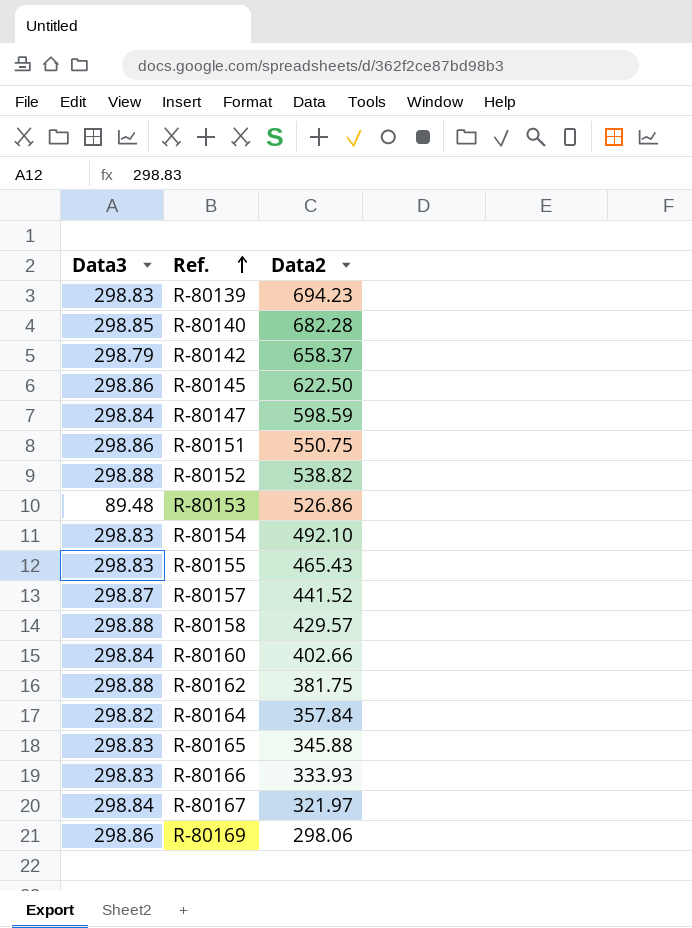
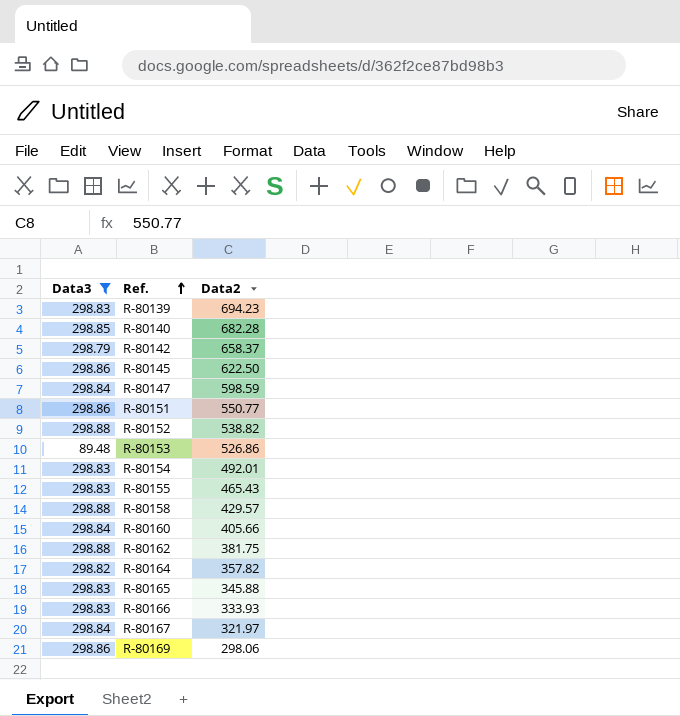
filter: none -> Data3 != 298.87
R-80151 | Data2: 550.75 -> 550.77
R-80154 | Data2: 492.10 -> 492.01
R-80160 | Data2: 402.66 -> 405.66
R-80164 | Data2: 357.84 -> 357.82

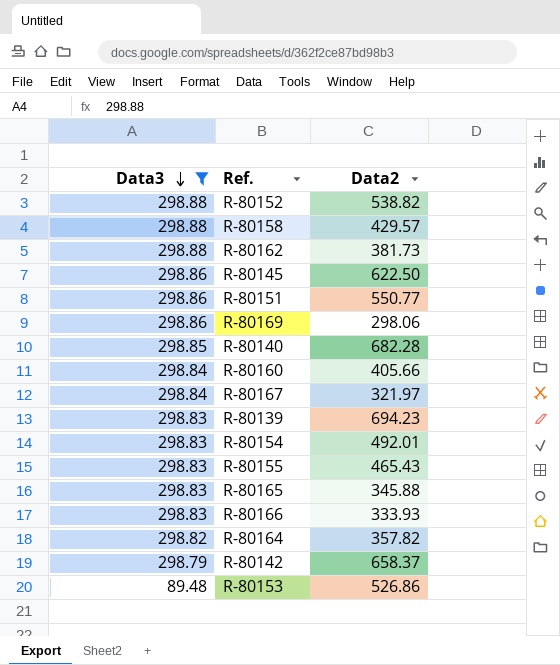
row order: Ref. ascending -> Data3 descending
row R-80147: 298.84 | 598.59 -> none
R-80162 | Data2: 381.75 -> 381.73

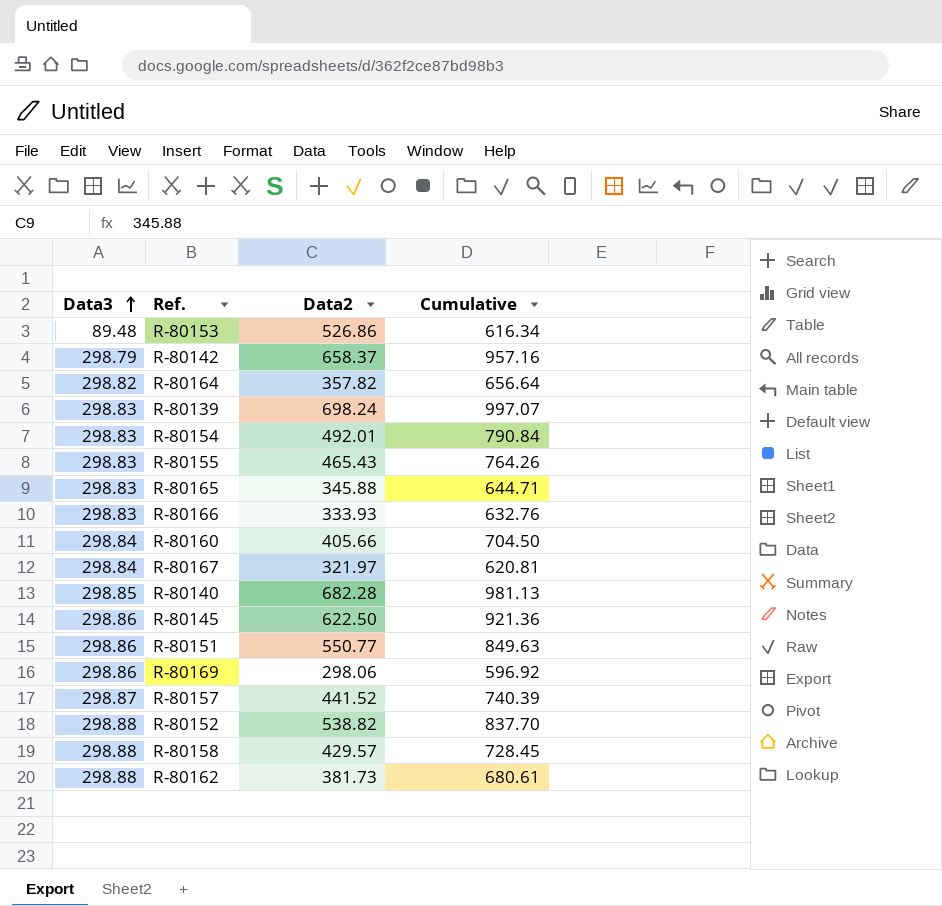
filter: Data3 != 298.87 -> none
row order: Data3 descending -> Data3 ascending
column Cumulative | formula: none -> [Data3] + [Data2]
R-80139 | Data2: 694.23 -> 698.24

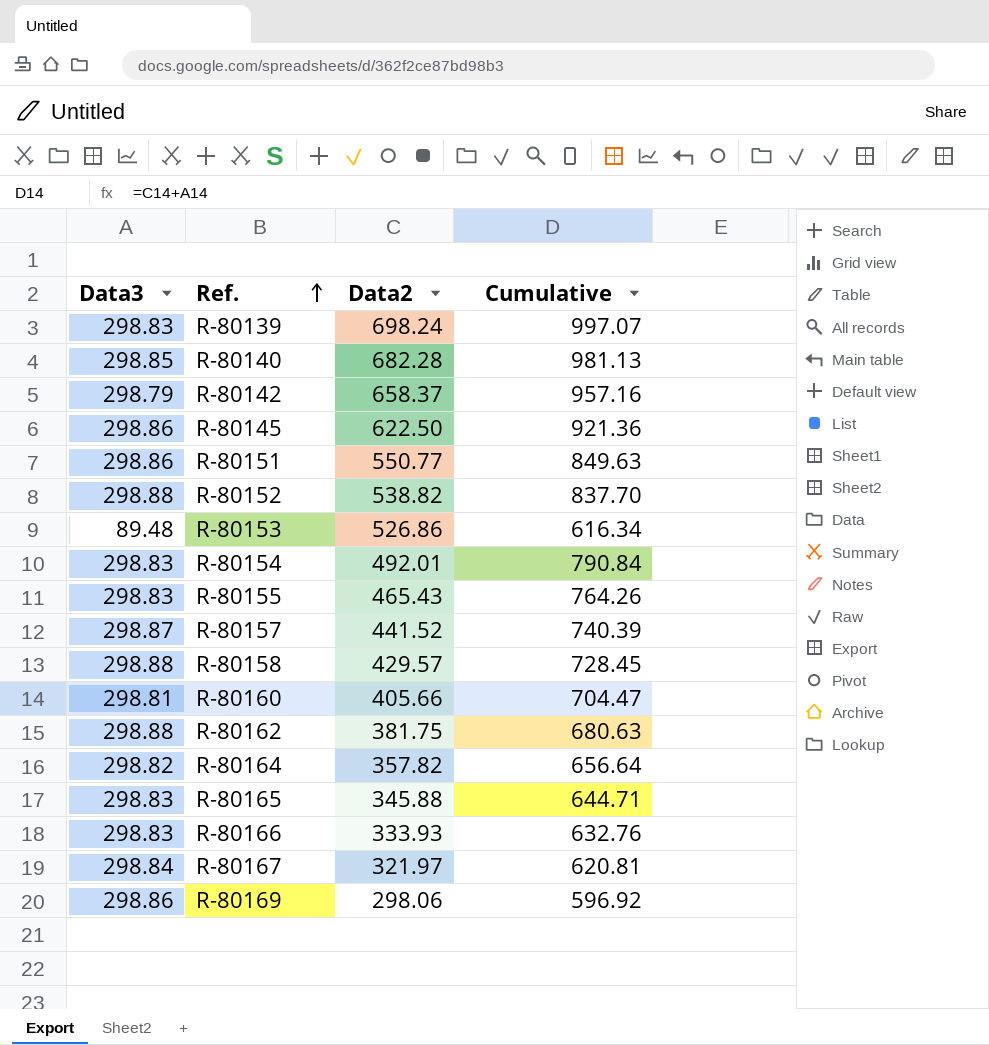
row order: Data3 ascending -> Ref. ascending
R-80160 | Data3: 298.84 -> 298.81
R-80160 | Cumulative: 704.50 -> 704.47
R-80162 | Data2: 381.73 -> 381.75
R-80162 | Cumulative: 680.61 -> 680.63

